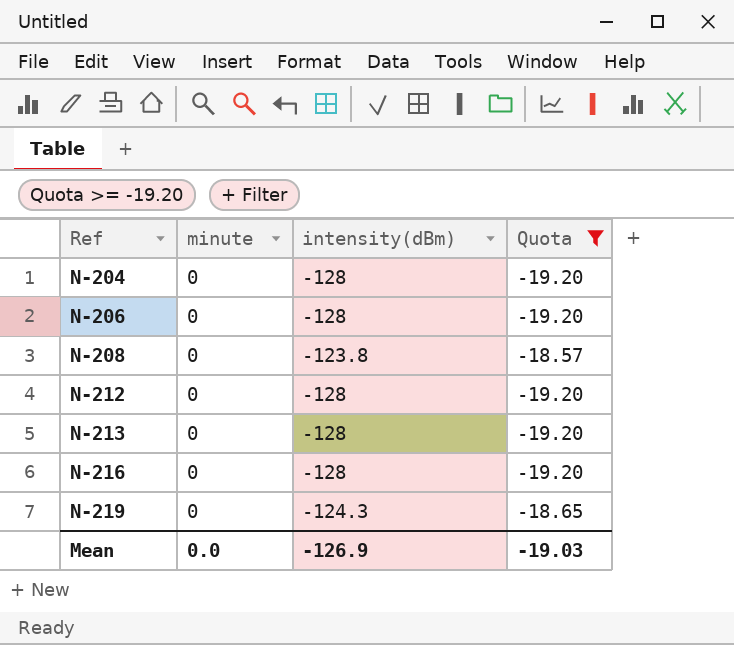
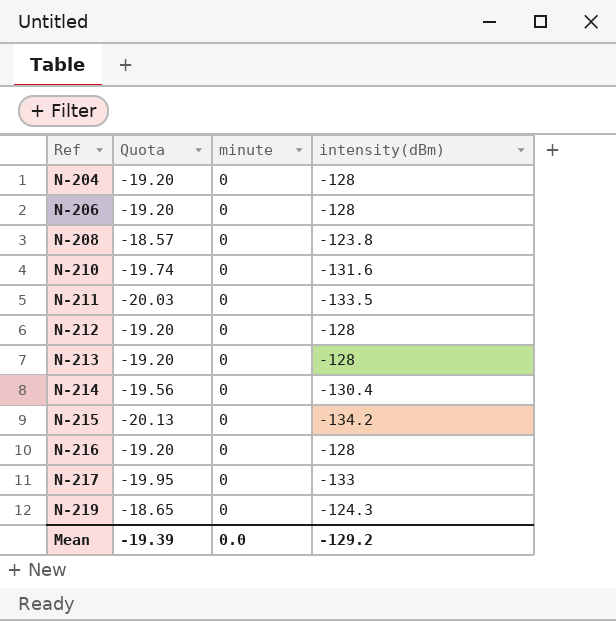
filter: Quota >= -19.20 -> none
column Quota | position: 4 -> 2
Mean | Quota: -19.03 -> -19.39
Mean | intensity(dBm): -126.9 -> -129.2

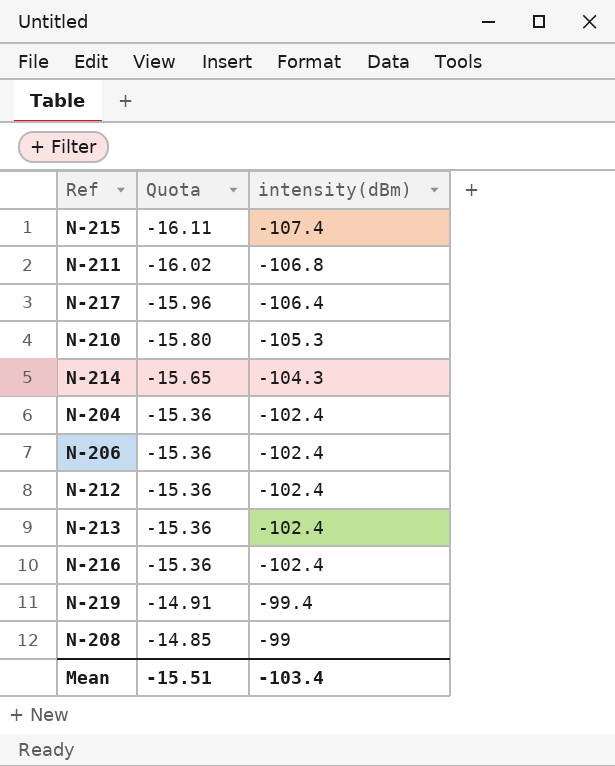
row order: Ref ascending -> Quota ascending
column minute | position: 3 -> none
N-215 | Quota: -20.13 -> -16.11
N-215 | intensity(dBm): -134.2 -> -107.4
N-211 | Quota: -20.03 -> -16.02
N-211 | intensity(dBm): -133.5 -> -106.8
N-217 | Quota: -19.95 -> -15.96
N-217 | intensity(dBm): -133 -> -106.4
N-210 | Quota: -19.74 -> -15.80
N-210 | intensity(dBm): -131.6 -> -105.3
N-214 | Quota: -19.56 -> -15.65
N-214 | intensity(dBm): -130.4 -> -104.3
N-204 | Quota: -19.20 -> -15.36
N-204 | intensity(dBm): -128 -> -102.4
N-206 | Quota: -19.20 -> -15.36
N-206 | intensity(dBm): -128 -> -102.4
N-212 | Quota: -19.20 -> -15.36
N-212 | intensity(dBm): -128 -> -102.4
N-213 | Quota: -19.20 -> -15.36
N-213 | intensity(dBm): -128 -> -102.4
N-216 | Quota: -19.20 -> -15.36
N-216 | intensity(dBm): -128 -> -102.4
N-219 | Quota: -18.65 -> -14.91
N-219 | intensity(dBm): -124.3 -> -99.4
N-208 | Quota: -18.57 -> -14.85
N-208 | intensity(dBm): -123.8 -> -99
Mean | Quota: -19.39 -> -15.51
Mean | intensity(dBm): -129.2 -> -103.4

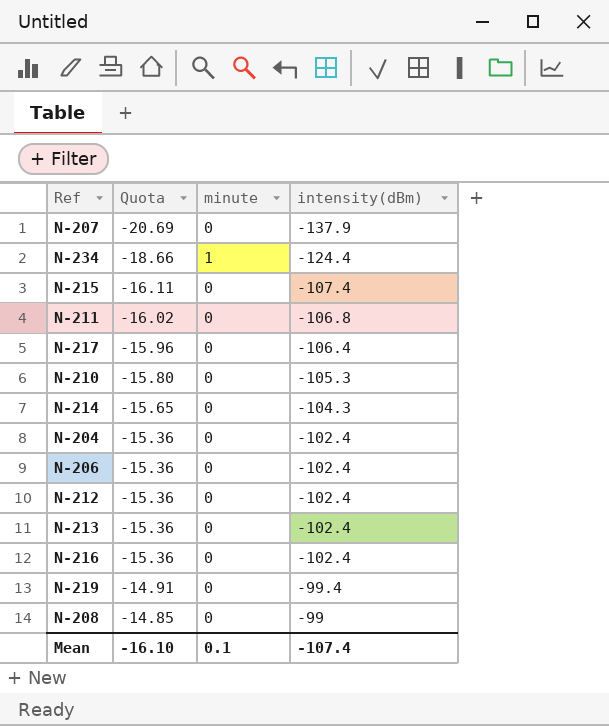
column minute | position: none -> 3
row N-207: none -> -20.69 | 0 | -137.9
row N-234: none -> -18.66 | 1 | -124.4
Mean | Quota: -15.51 -> -16.10
Mean | intensity(dBm): -103.4 -> -107.4

